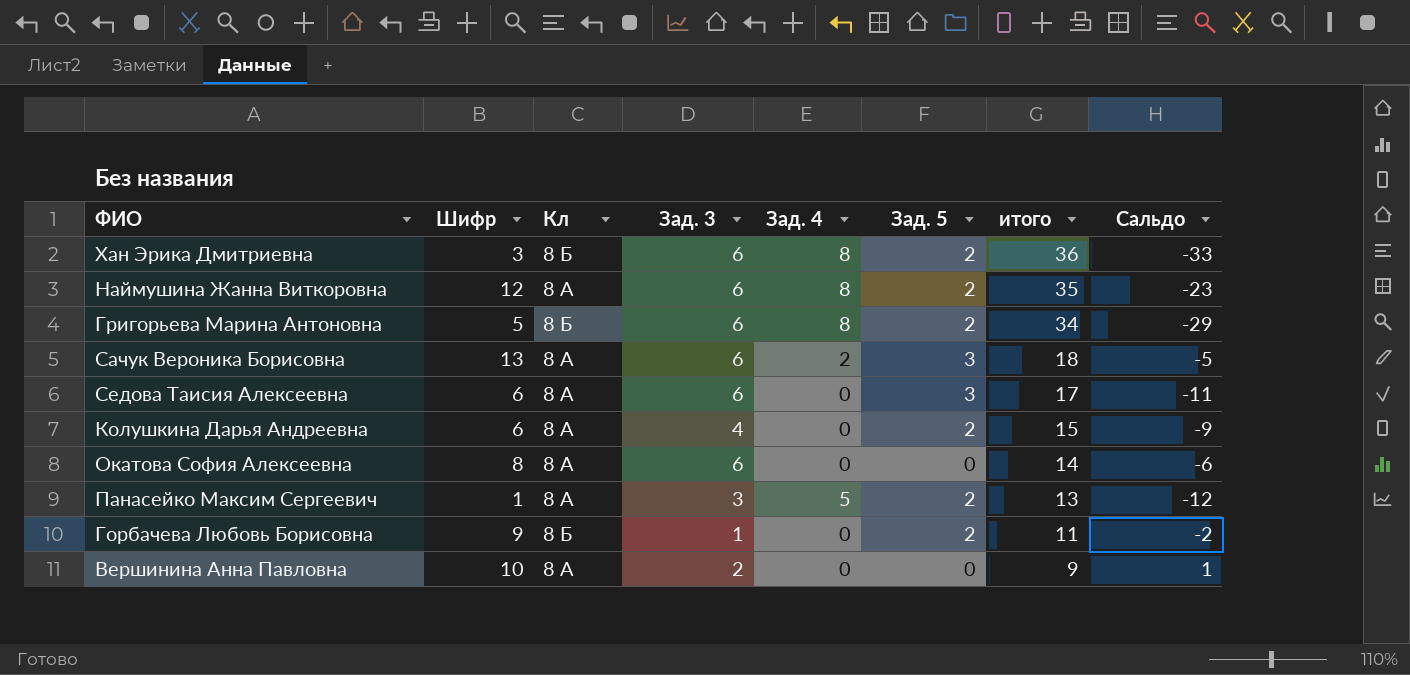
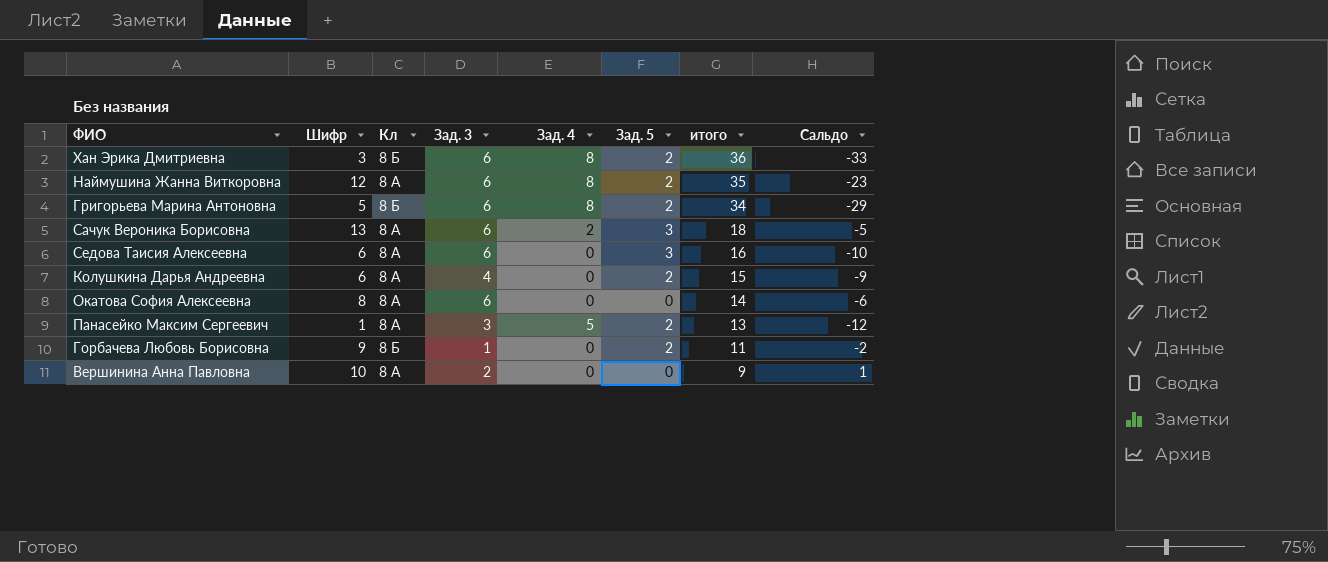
Седова Таисия Алексеевна | итого: 17 -> 16
Седова Таисия Алексеевна | Сальдо: -11 -> -10

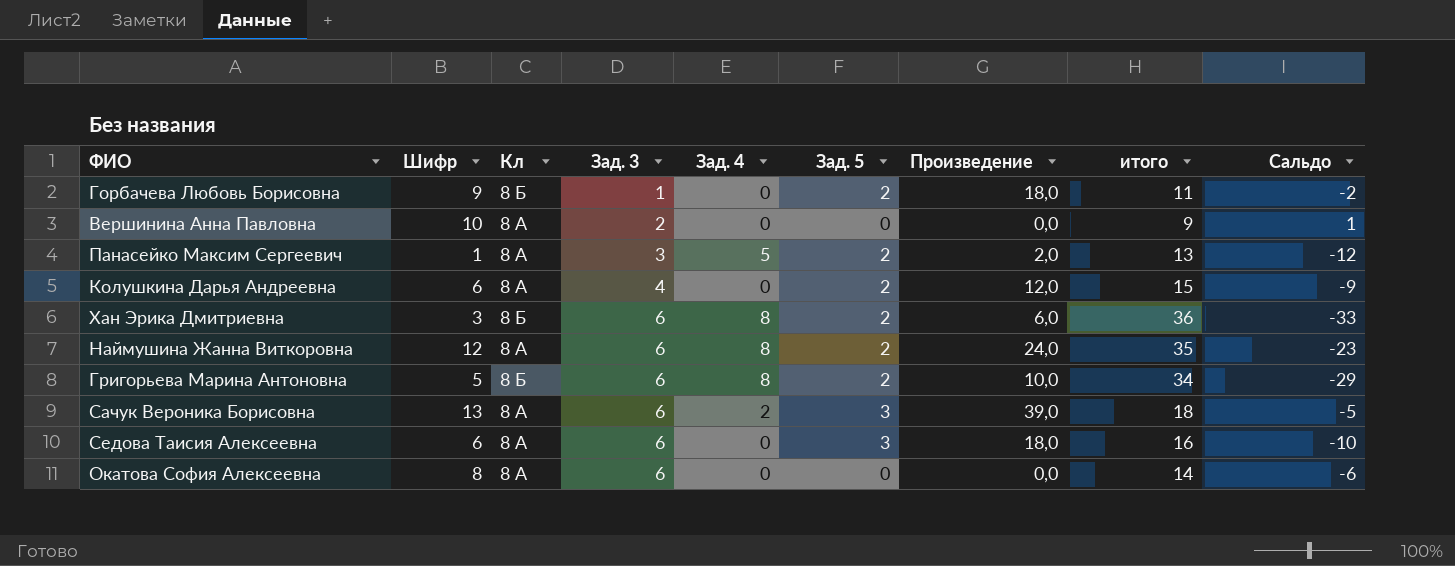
row order: итого descending -> Зад. 3 ascending
column Произведение | formula: none -> [Шифр] * [Зад. 5]

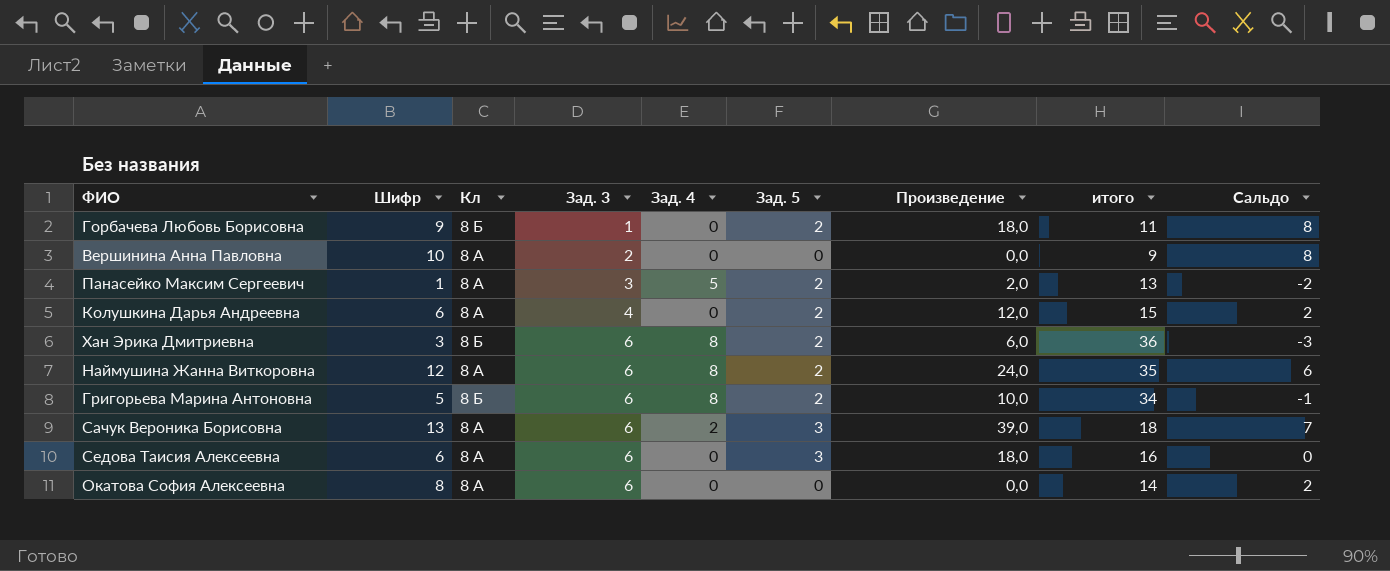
column Сальдо | formula: [Шифр] - [итого] -> [Шифр] - [Зад. 3]

